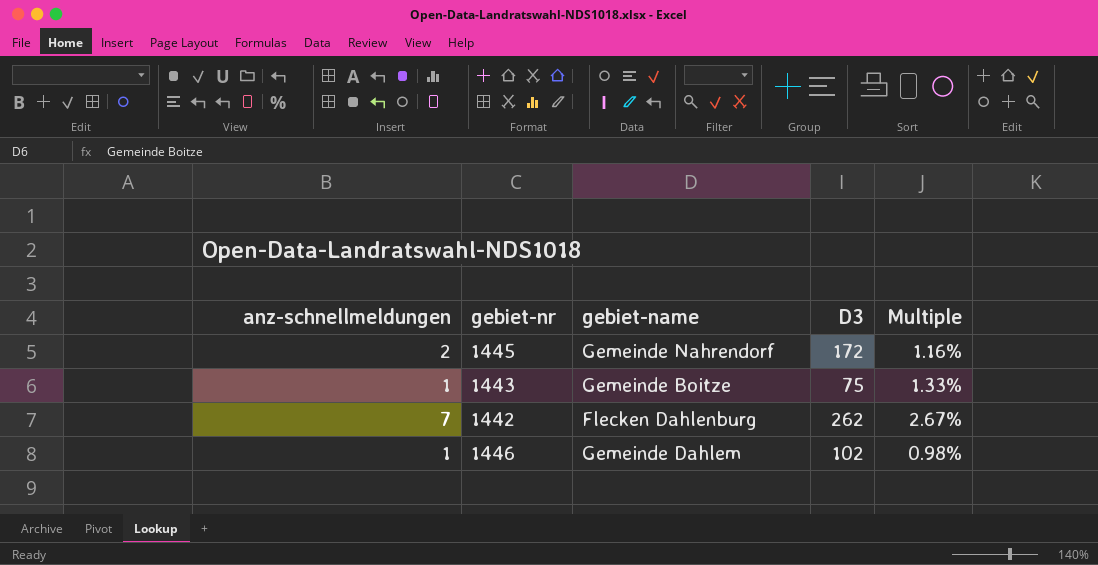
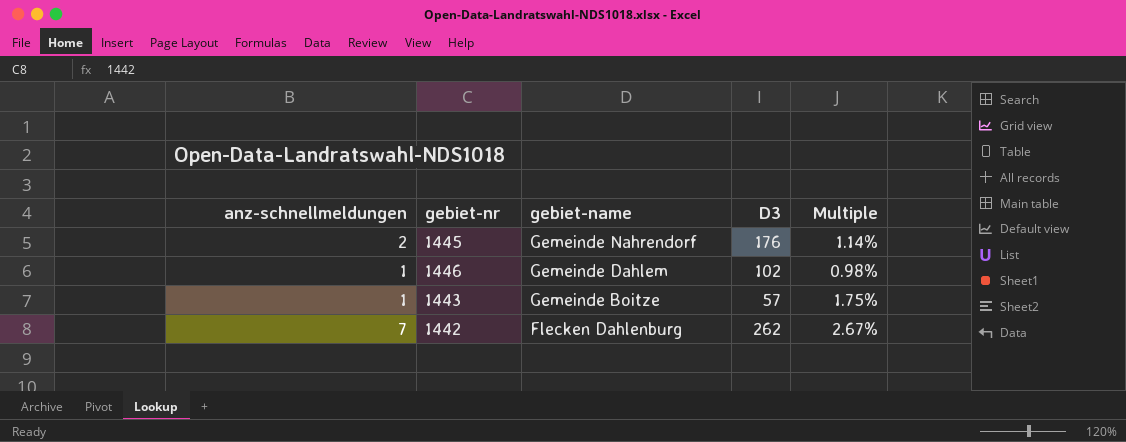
row order: none -> gebiet-name descending
1445 | D3: 172 -> 176
1445 | Multiple: 1.16% -> 1.14%
1443 | D3: 75 -> 57
1443 | Multiple: 1.33% -> 1.75%

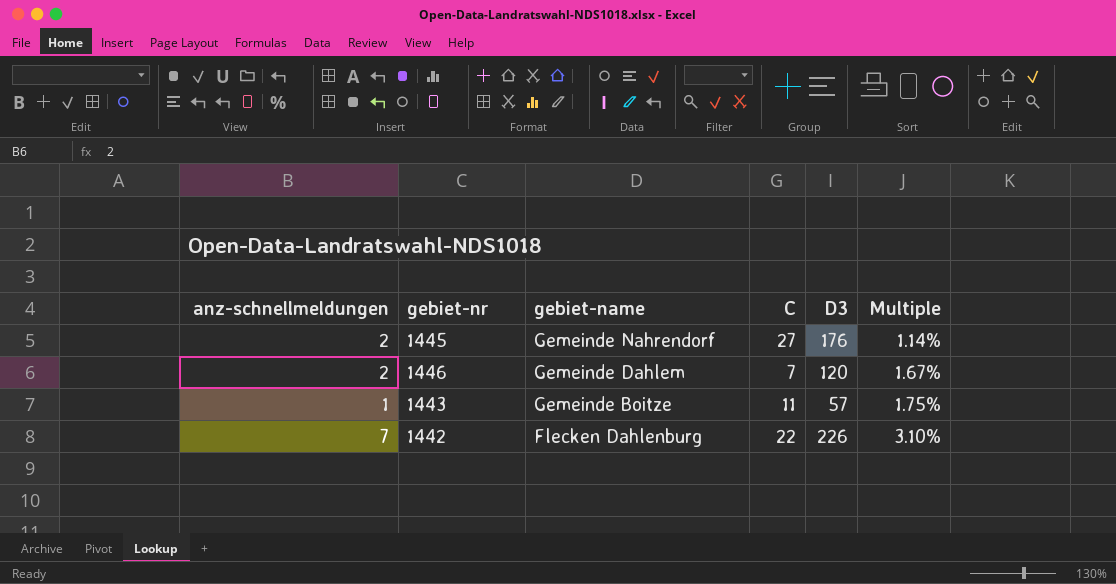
column C | position: none -> 4
1446 | anz-schnellmeldungen: 1 -> 2
1446 | D3: 102 -> 120
1446 | Multiple: 0.98% -> 1.67%
1442 | D3: 262 -> 226
1442 | Multiple: 2.67% -> 3.10%

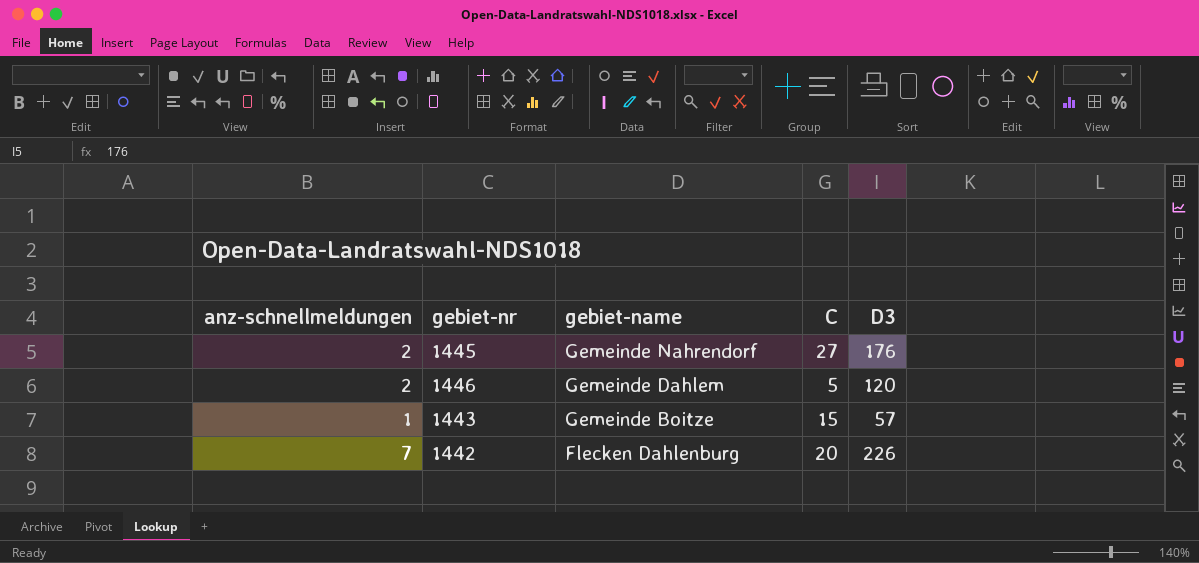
column Multiple | formula: [anz-schnellmeldungen] / [D3] -> none
1446 | C: 7 -> 5
1443 | C: 11 -> 15
1442 | C: 22 -> 20

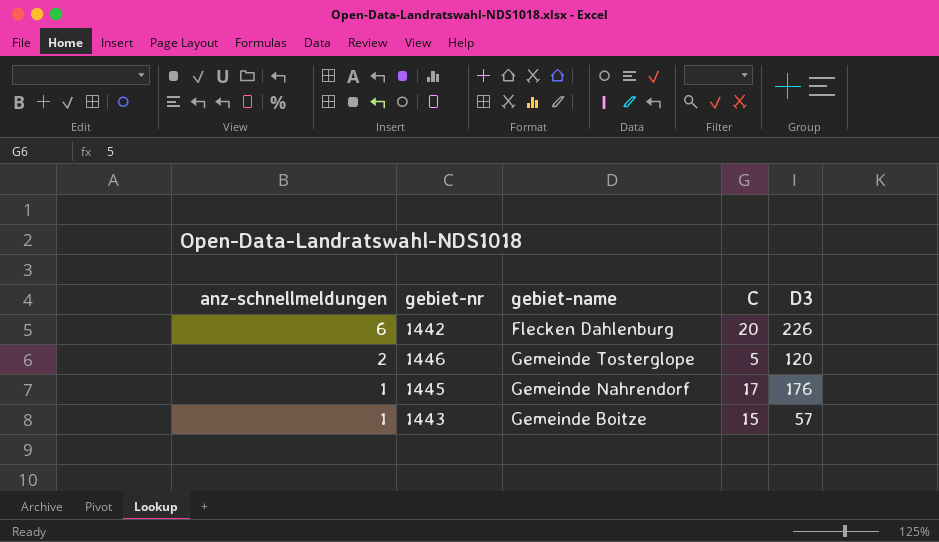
row order: gebiet-name descending -> anz-schnellmeldungen descending
1442 | anz-schnellmeldungen: 7 -> 6
1446 | gebiet-name: Gemeinde Dahlem -> Gemeinde Tosterglope
1445 | anz-schnellmeldungen: 2 -> 1
1445 | C: 27 -> 17

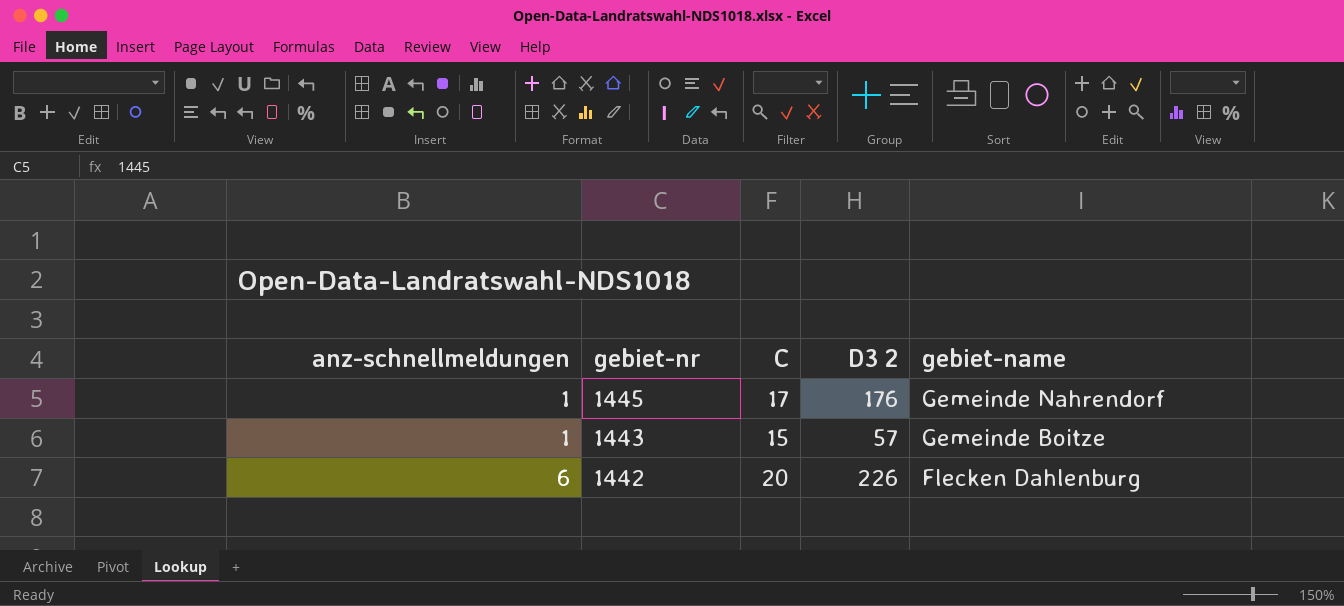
row order: anz-schnellmeldungen descending -> anz-schnellmeldungen ascending
column name: D3 -> D3 2
column gebiet-name | position: 3 -> 5
row 1446: 2 | Gemeinde Tosterglope | 5 | 120 -> none

